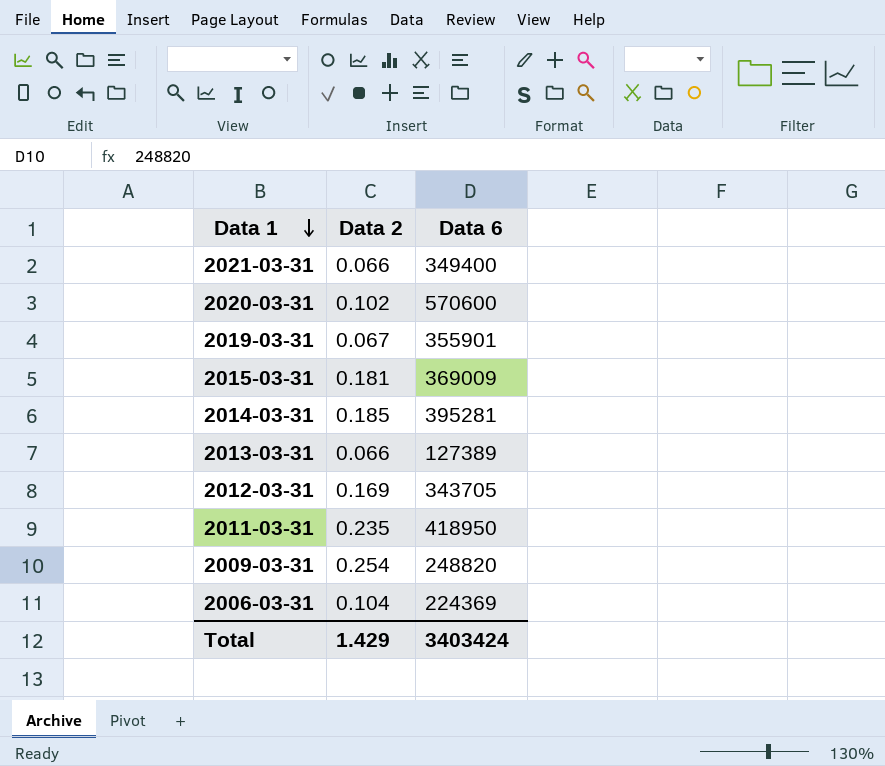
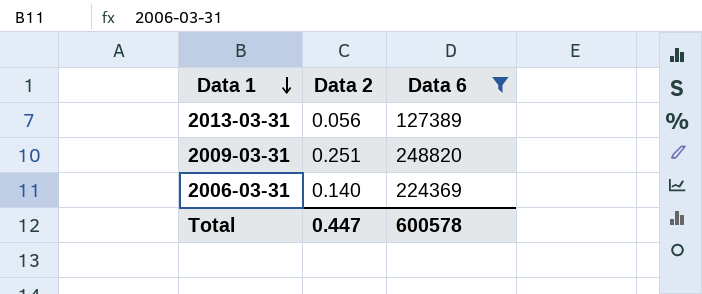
filter: none -> Data 6 <= 248820
2013-03-31 | Data 2: 0.066 -> 0.056
2009-03-31 | Data 2: 0.254 -> 0.251
2006-03-31 | Data 2: 0.104 -> 0.140
Total | Data 2: 1.429 -> 0.447
Total | Data 6: 3403424 -> 600578

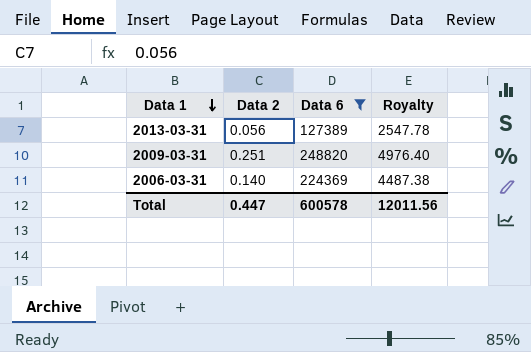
column Royalty | formula: none -> [Data 6] * 0.02

